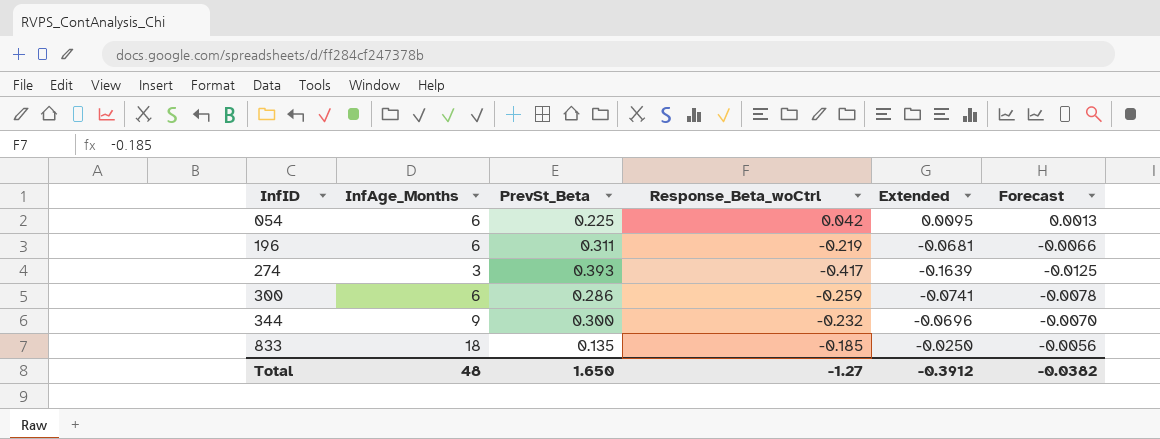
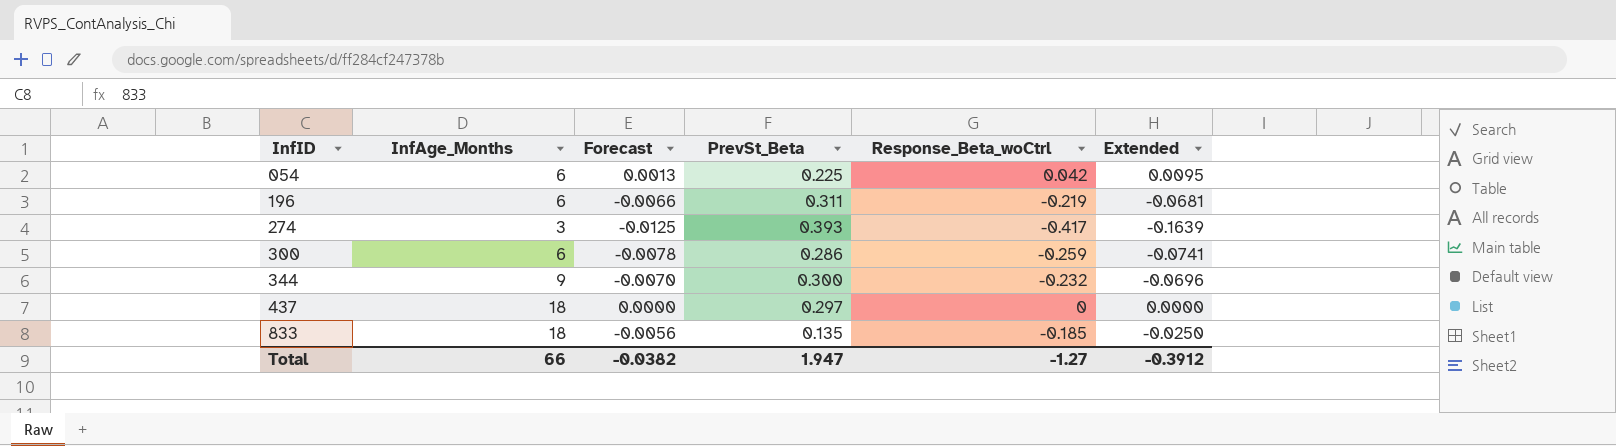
column Forecast | position: 6 -> 3
row 437: none -> 18 | 0.0000 | 0.297 | 0 | 0.0000
Total | InfAge_Months: 48 -> 66
Total | PrevSt_Beta: 1.650 -> 1.947

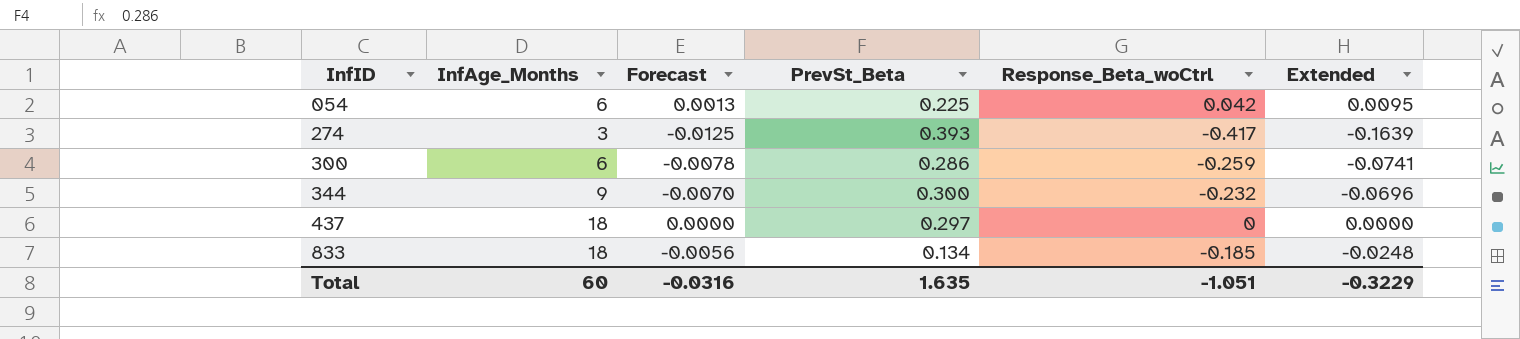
row 196: 6 | -0.0066 | 0.311 | -0.219 | -0.0681 -> none
833 | PrevSt_Beta: 0.135 -> 0.134
833 | Extended: -0.0250 -> -0.0248
Total | InfAge_Months: 66 -> 60
Total | Forecast: -0.0382 -> -0.0316
Total | PrevSt_Beta: 1.947 -> 1.635
Total | Response_Beta_woCtrl: -1.27 -> -1.051
Total | Extended: -0.3912 -> -0.3229

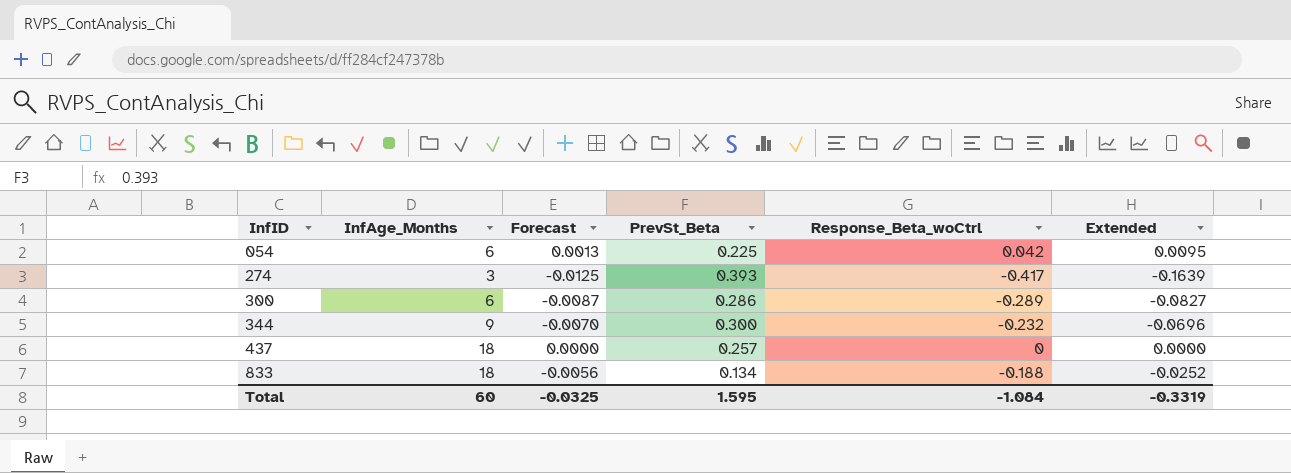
300 | Forecast: -0.0078 -> -0.0087
300 | Response_Beta_woCtrl: -0.259 -> -0.289
300 | Extended: -0.0741 -> -0.0827
437 | PrevSt_Beta: 0.297 -> 0.257
833 | Response_Beta_woCtrl: -0.185 -> -0.188
833 | Extended: -0.0248 -> -0.0252
Total | Forecast: -0.0316 -> -0.0325
Total | PrevSt_Beta: 1.635 -> 1.595
Total | Response_Beta_woCtrl: -1.051 -> -1.084
Total | Extended: -0.3229 -> -0.3319

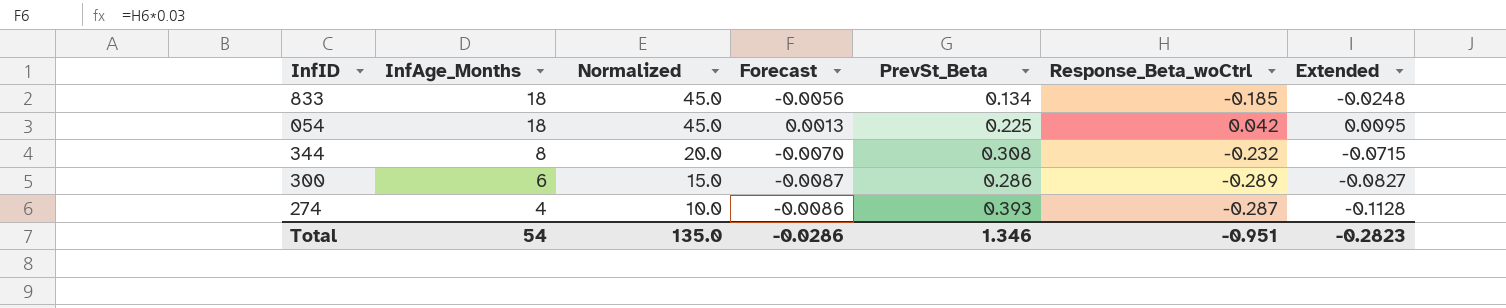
row order: InfID ascending -> InfAge_Months descending
column Normalized | formula: none -> [InfAge_Months] * 2.5
row 437: 18 | 0.0000 | 0.257 | 0 | 0.0000 -> none
833 | Response_Beta_woCtrl: -0.188 -> -0.185
833 | Extended: -0.0252 -> -0.0248
054 | InfAge_Months: 6 -> 18
344 | InfAge_Months: 9 -> 8
344 | PrevSt_Beta: 0.300 -> 0.308
344 | Extended: -0.0696 -> -0.0715
274 | InfAge_Months: 3 -> 4
274 | Forecast: -0.0125 -> -0.0086
274 | Response_Beta_woCtrl: -0.417 -> -0.287
274 | Extended: -0.1639 -> -0.1128
Total | InfAge_Months: 60 -> 54
Total | Forecast: -0.0325 -> -0.0286
Total | PrevSt_Beta: 1.595 -> 1.346
Total | Response_Beta_woCtrl: -1.084 -> -0.951
Total | Extended: -0.3319 -> -0.2823

